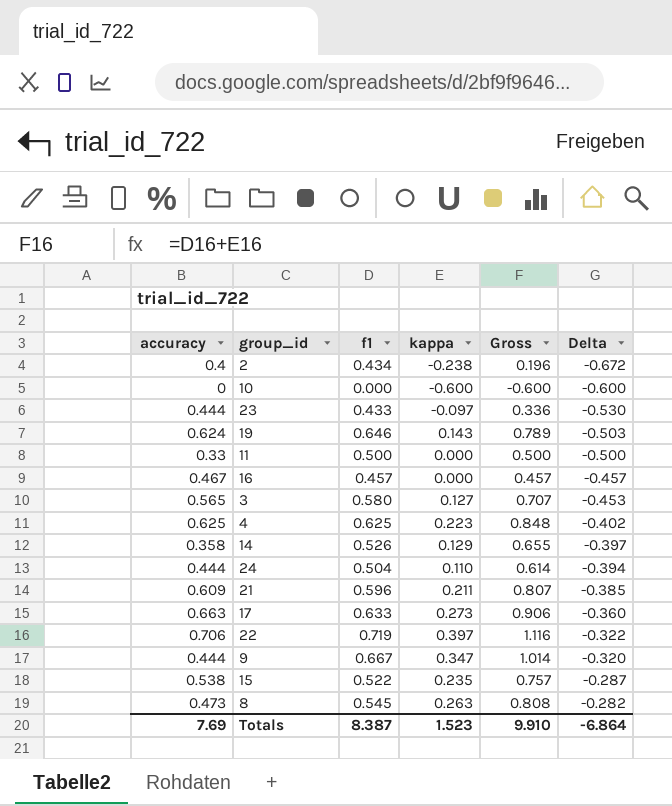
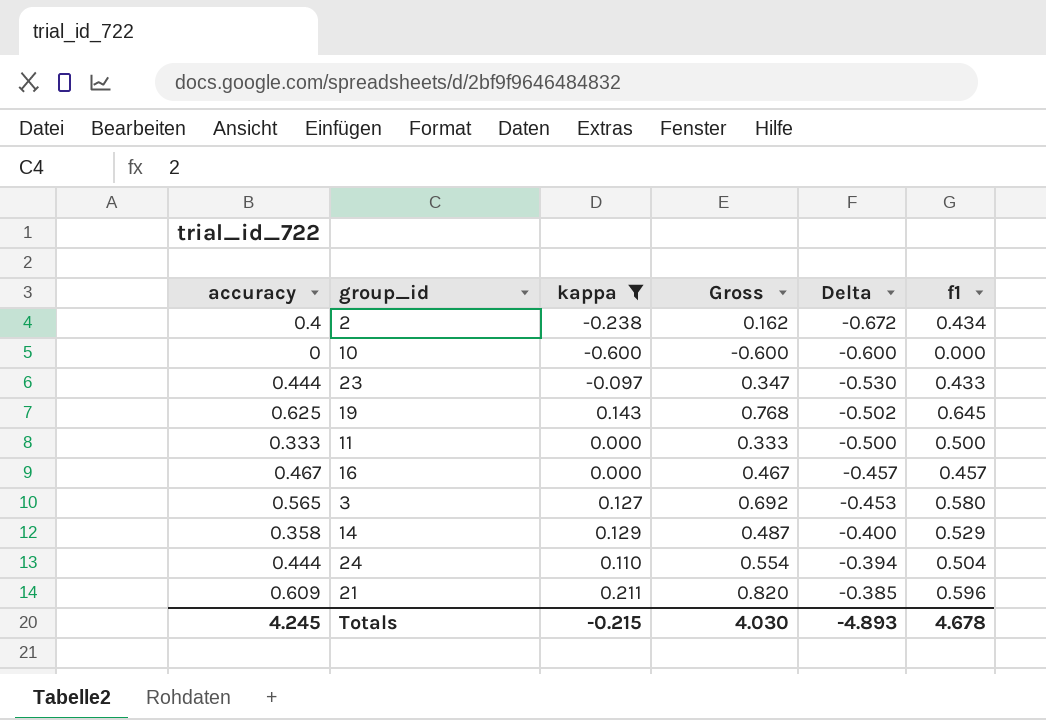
filter: none -> kappa <= 0.211
column Gross | formula: [f1] + [kappa] -> [accuracy] + [kappa]
column f1 | position: 3 -> 6
19 | accuracy: 0.624 -> 0.625
19 | Delta: -0.503 -> -0.502
19 | f1: 0.646 -> 0.645
11 | accuracy: 0.33 -> 0.333
14 | Delta: -0.397 -> -0.400
14 | f1: 0.526 -> 0.529
Totals | accuracy: 7.69 -> 4.245
Totals | kappa: 1.523 -> -0.215
Totals | Gross: 9.910 -> 4.030
Totals | Delta: -6.864 -> -4.893
Totals | f1: 8.387 -> 4.678

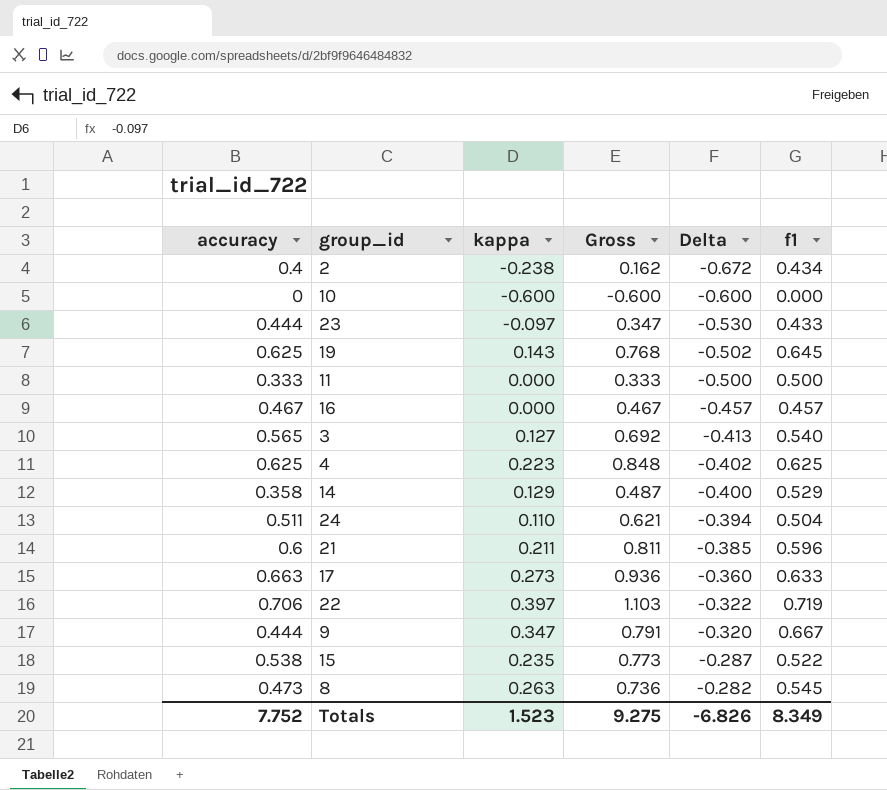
filter: kappa <= 0.211 -> none
3 | Delta: -0.453 -> -0.413
3 | f1: 0.580 -> 0.540
24 | accuracy: 0.444 -> 0.511
24 | Gross: 0.554 -> 0.621
21 | accuracy: 0.609 -> 0.6
21 | Gross: 0.820 -> 0.811
Totals | accuracy: 4.245 -> 7.752
Totals | kappa: -0.215 -> 1.523
Totals | Gross: 4.030 -> 9.275
Totals | Delta: -4.893 -> -6.826
Totals | f1: 4.678 -> 8.349

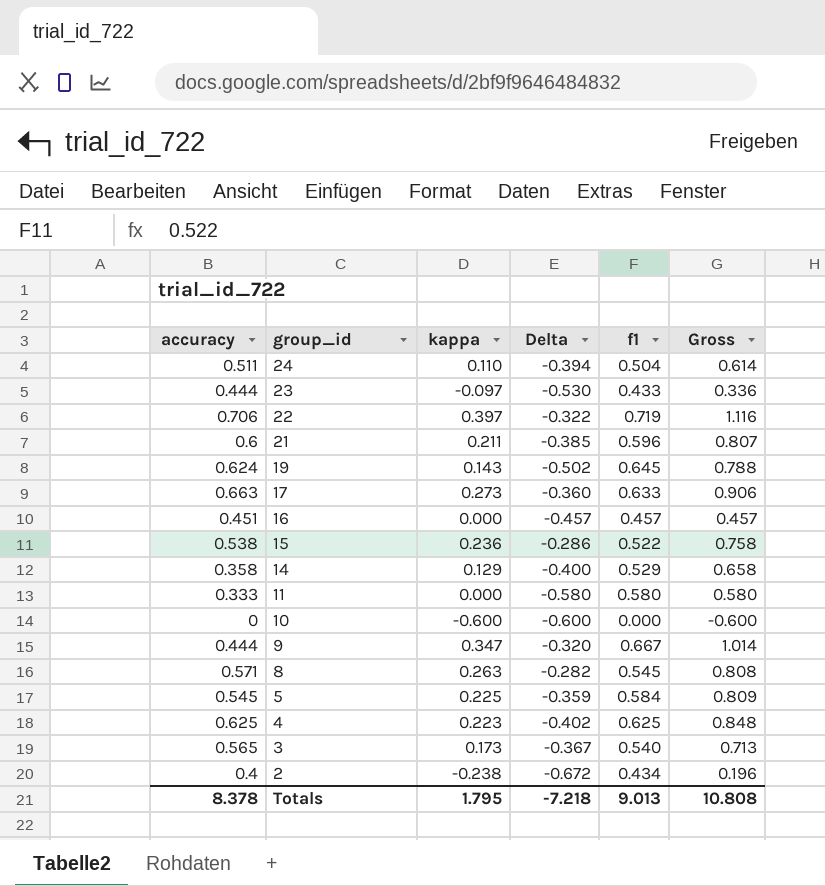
row order: Delta ascending -> group_id descending
column Gross | formula: [accuracy] + [kappa] -> [kappa] + [f1]
column Gross | position: 4 -> 6
19 | accuracy: 0.625 -> 0.624
16 | accuracy: 0.467 -> 0.451
15 | kappa: 0.235 -> 0.236
15 | Delta: -0.287 -> -0.286
11 | Delta: -0.500 -> -0.580
11 | f1: 0.500 -> 0.580
8 | accuracy: 0.473 -> 0.571
row 5: none -> 0.545 | 0.225 | -0.359 | 0.584 | 0.809
3 | kappa: 0.127 -> 0.173
3 | Delta: -0.413 -> -0.367
Totals | accuracy: 7.752 -> 8.378
Totals | kappa: 1.523 -> 1.795
Totals | Delta: -6.826 -> -7.218
Totals | f1: 8.349 -> 9.013
Totals | Gross: 9.275 -> 10.808

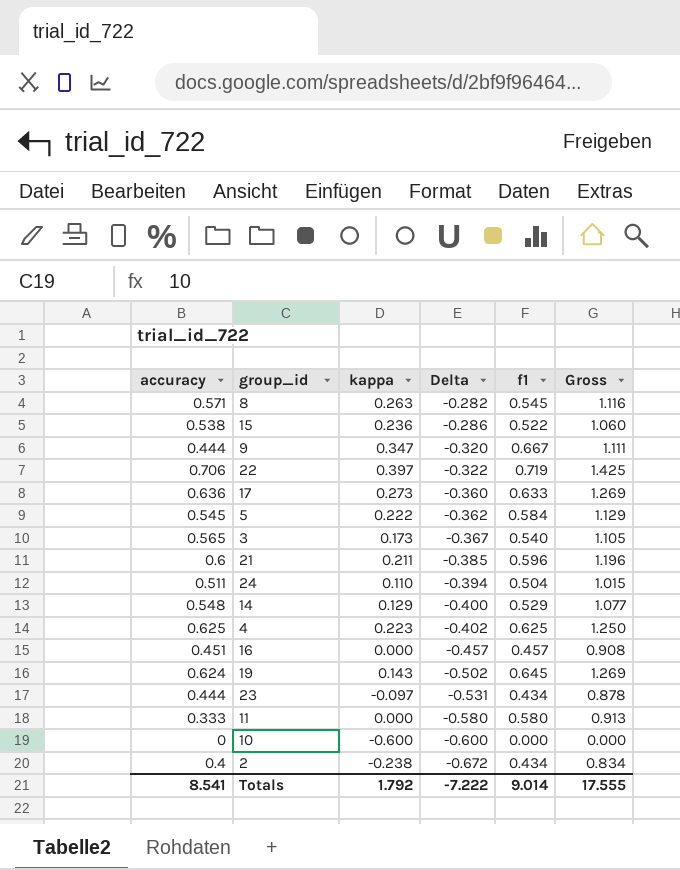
row order: group_id descending -> Delta descending
column Gross | formula: [kappa] + [f1] -> [accuracy] + [f1]
17 | accuracy: 0.663 -> 0.636
5 | kappa: 0.225 -> 0.222
5 | Delta: -0.359 -> -0.362
14 | accuracy: 0.358 -> 0.548
23 | Delta: -0.530 -> -0.531
23 | f1: 0.433 -> 0.434
Totals | accuracy: 8.378 -> 8.541
Totals | kappa: 1.795 -> 1.792
Totals | Delta: -7.218 -> -7.222
Totals | f1: 9.013 -> 9.014
Totals | Gross: 10.808 -> 17.555

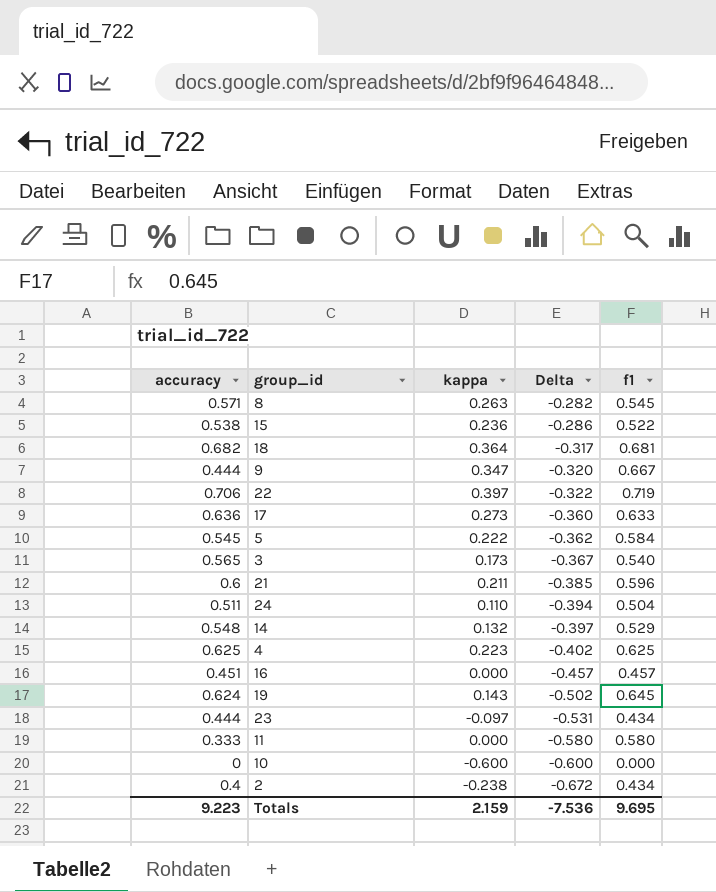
column Gross | formula: [accuracy] + [f1] -> none
row 18: none -> 0.682 | 0.364 | -0.317 | 0.681
14 | kappa: 0.129 -> 0.132
14 | Delta: -0.400 -> -0.397
Totals | accuracy: 8.541 -> 9.223
Totals | kappa: 1.792 -> 2.159
Totals | Delta: -7.222 -> -7.536
Totals | f1: 9.014 -> 9.695

